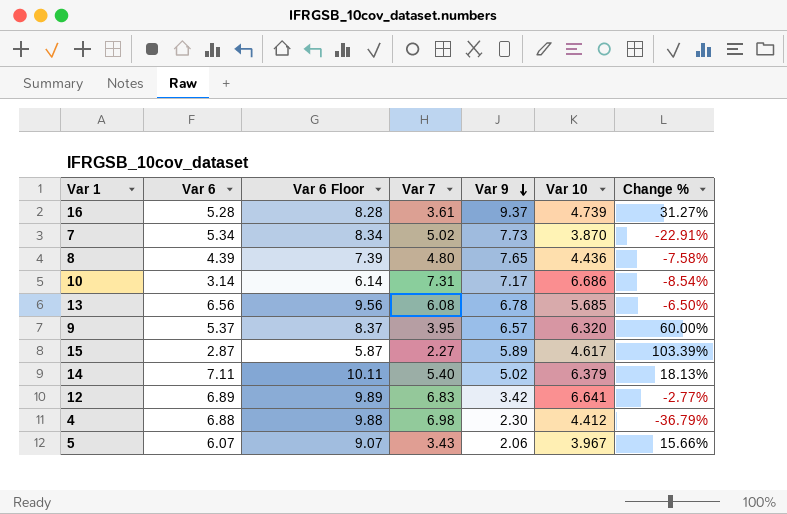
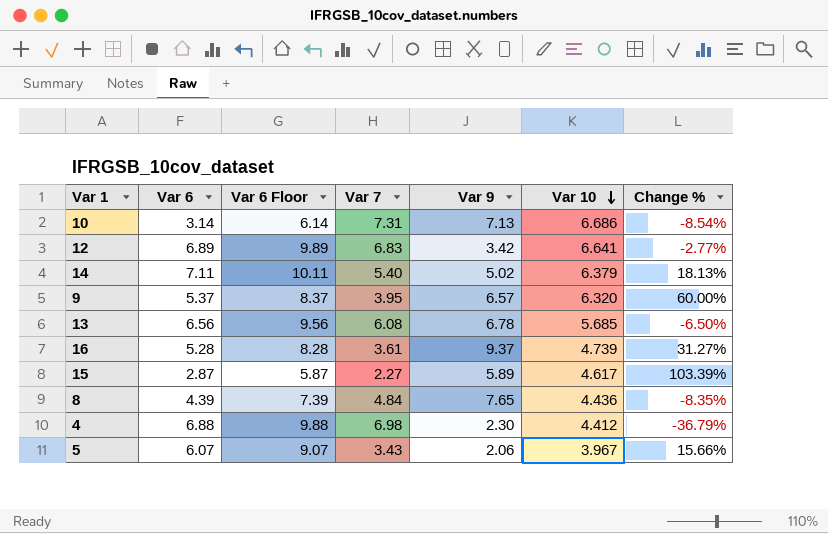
row order: Var 9 descending -> Var 10 descending
row 7: 5.34 | 8.34 | 5.02 | 7.73 | 3.870 | -22.91% -> none
10 | Var 9: 7.17 -> 7.13
8 | Var 7: 4.80 -> 4.84
8 | Change %: -7.58% -> -8.35%

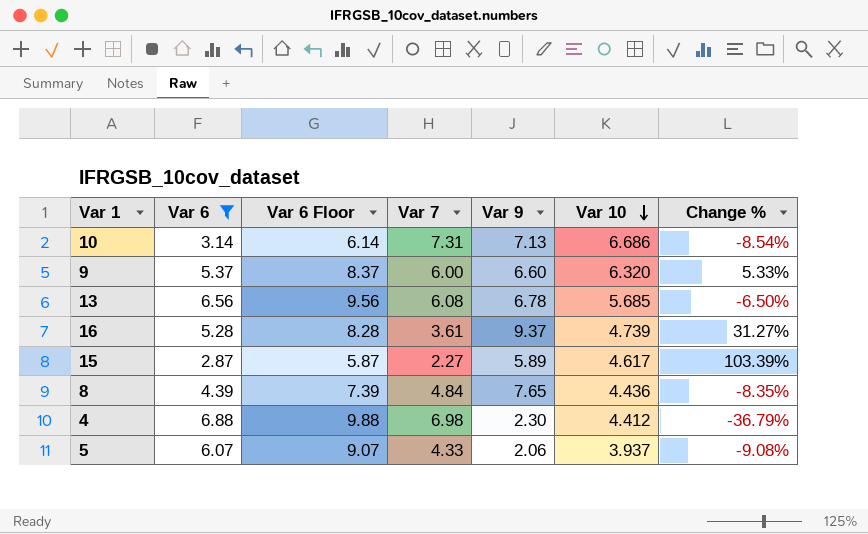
filter: none -> Var 6 <= 6.88
9 | Var 7: 3.95 -> 6.00
9 | Var 9: 6.57 -> 6.60
9 | Change %: 60.00% -> 5.33%
5 | Var 7: 3.43 -> 4.33
5 | Var 10: 3.967 -> 3.937
5 | Change %: 15.66% -> -9.08%

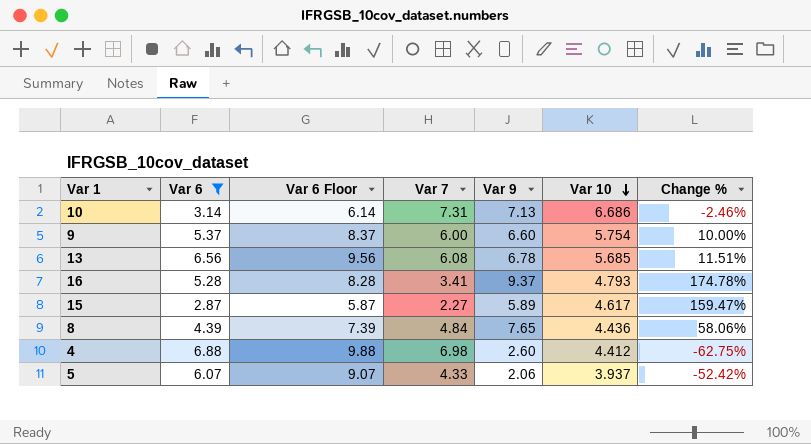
column Change % | formula: ([Var 10] - [Var 7]) / [Var 7] -> ([Var 9] - [Var 7]) / [Var 7]
9 | Var 10: 6.320 -> 5.754
16 | Var 7: 3.61 -> 3.41
16 | Var 10: 4.739 -> 4.793
4 | Var 9: 2.30 -> 2.60

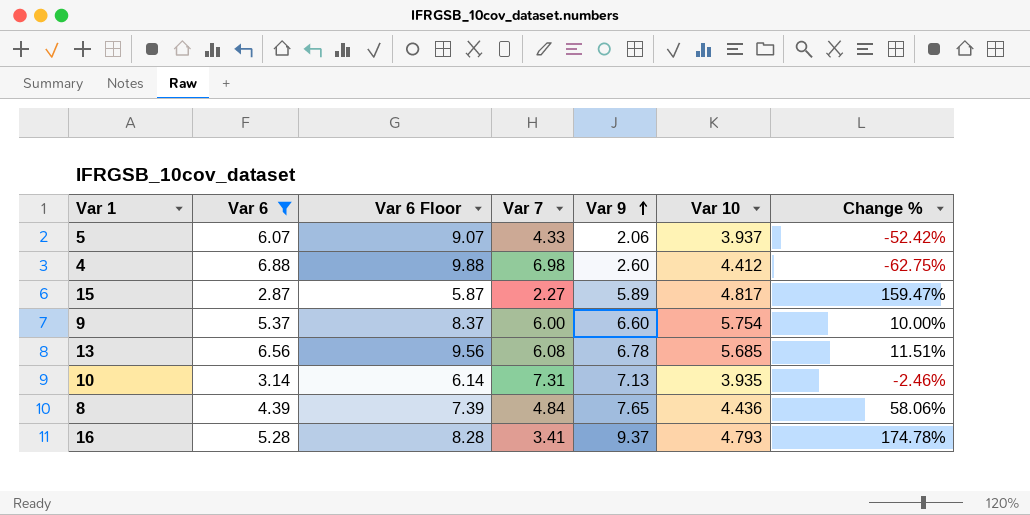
row order: Var 10 descending -> Var 9 ascending
15 | Var 10: 4.617 -> 4.817
10 | Var 10: 6.686 -> 3.935

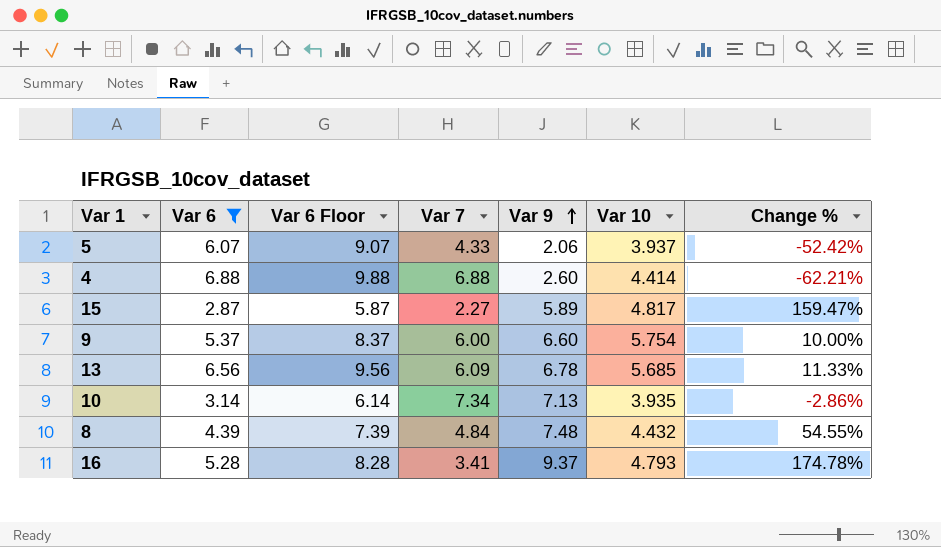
4 | Var 7: 6.98 -> 6.88
4 | Var 10: 4.412 -> 4.414
4 | Change %: -62.75% -> -62.21%
13 | Var 7: 6.08 -> 6.09
13 | Change %: 11.51% -> 11.33%
10 | Var 7: 7.31 -> 7.34
10 | Change %: -2.46% -> -2.86%
8 | Var 9: 7.65 -> 7.48
8 | Var 10: 4.436 -> 4.432
8 | Change %: 58.06% -> 54.55%

